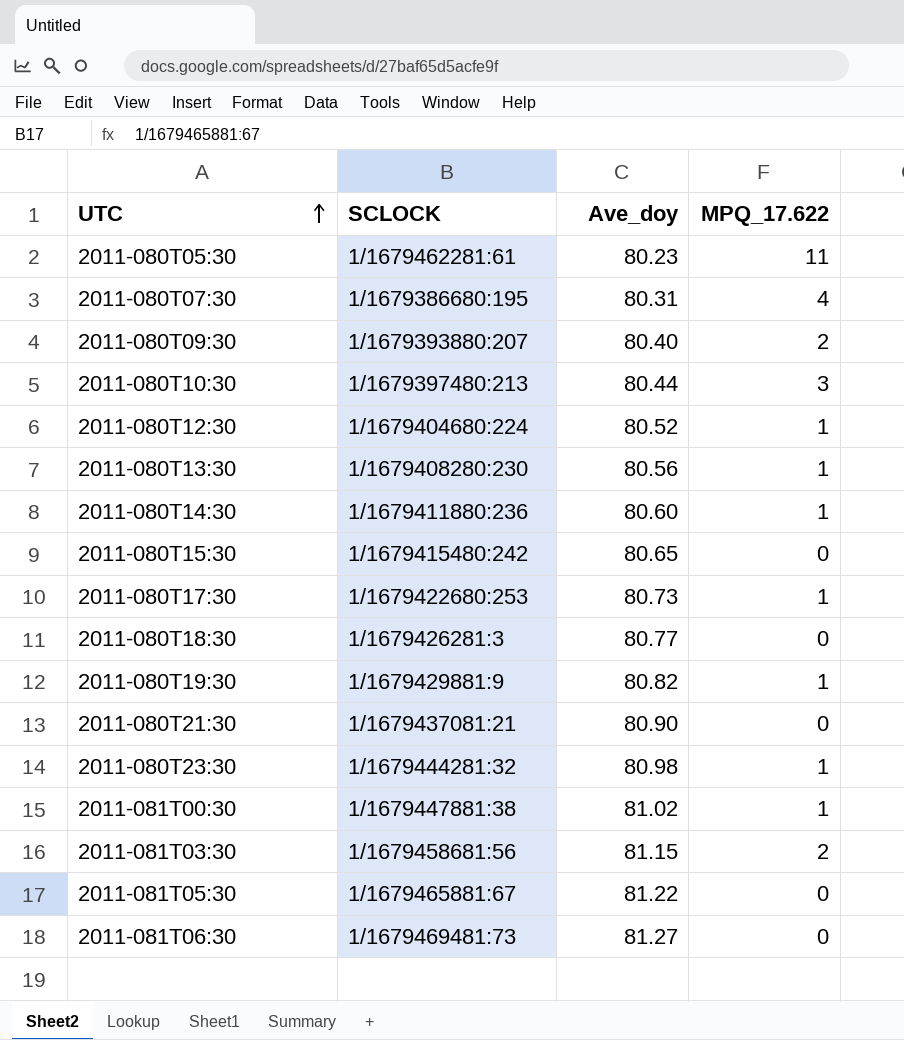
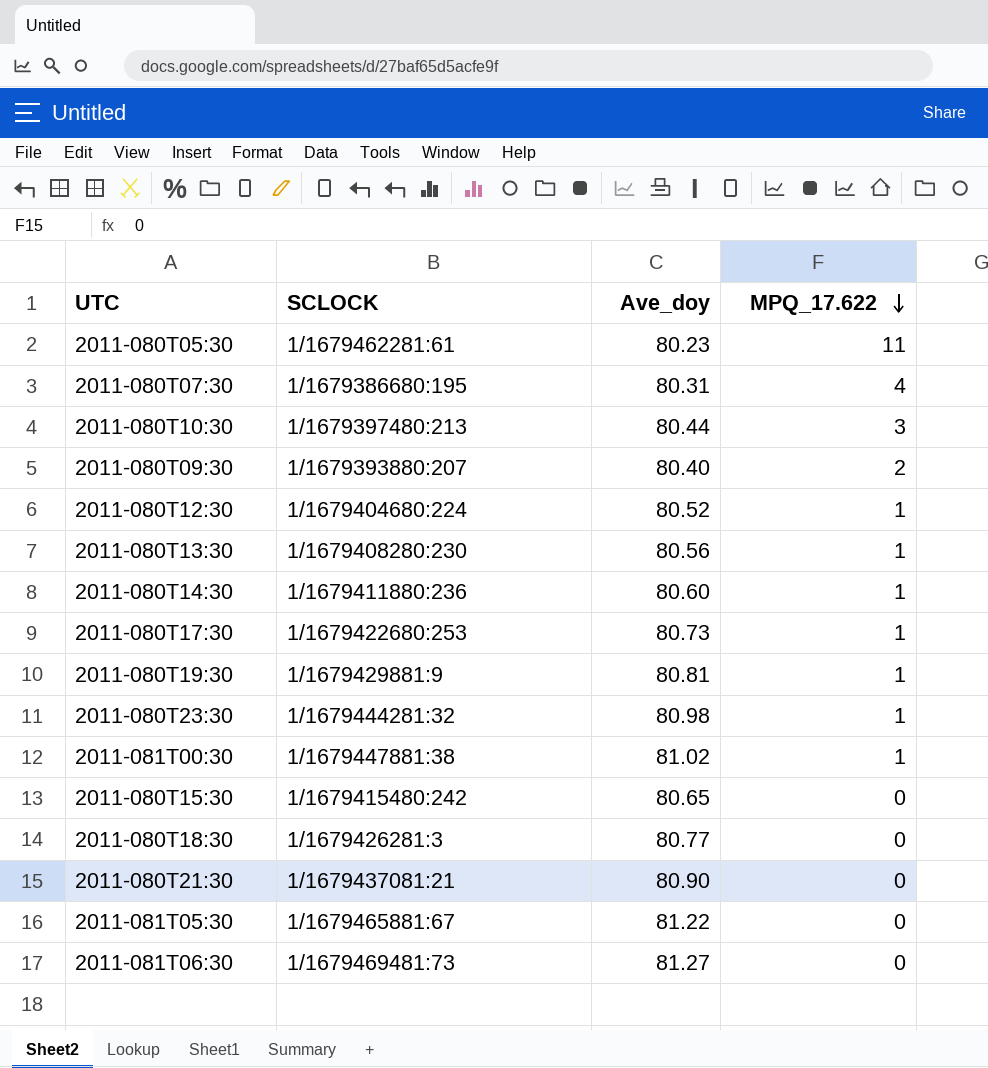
row order: UTC ascending -> MPQ_17.622 descending
row 2011-081T03:30: 1/1679458681:56 | 81.15 | 2 -> none
2011-080T19:30 | Ave_doy: 80.82 -> 80.81

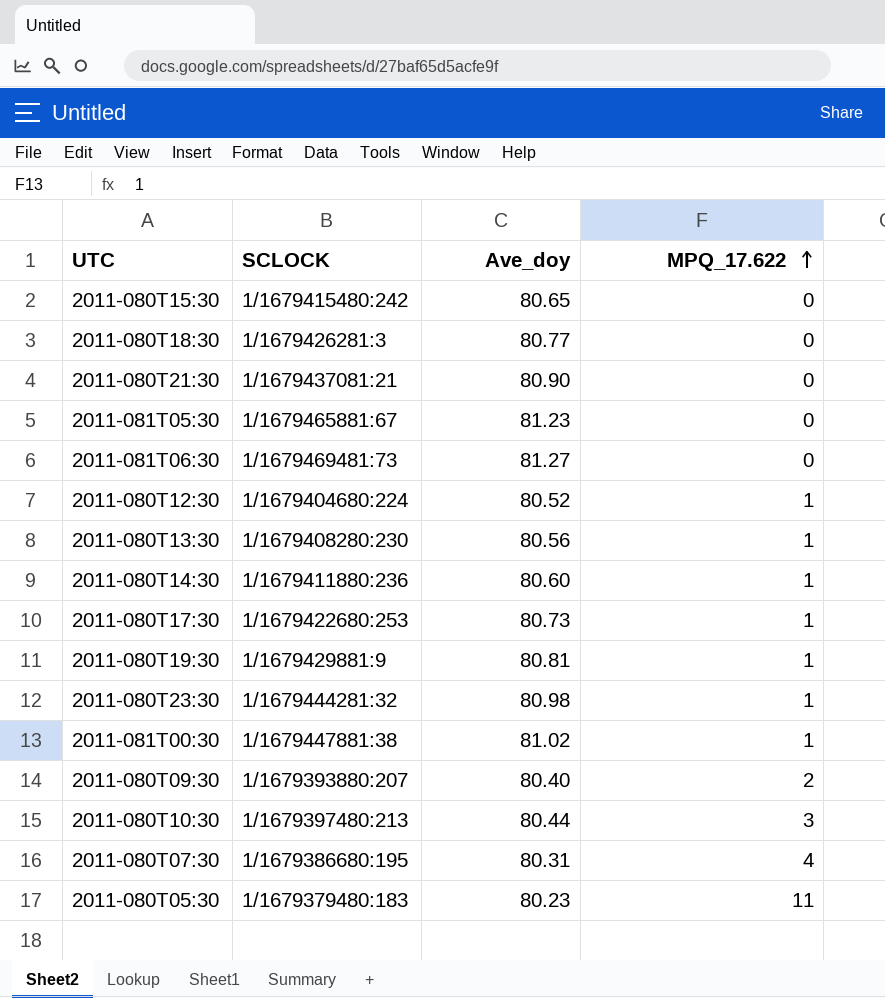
row order: MPQ_17.622 descending -> MPQ_17.622 ascending
2011-081T05:30 | Ave_doy: 81.22 -> 81.23
2011-080T05:30 | SCLOCK: 1/1679462281:61 -> 1/1679379480:183

